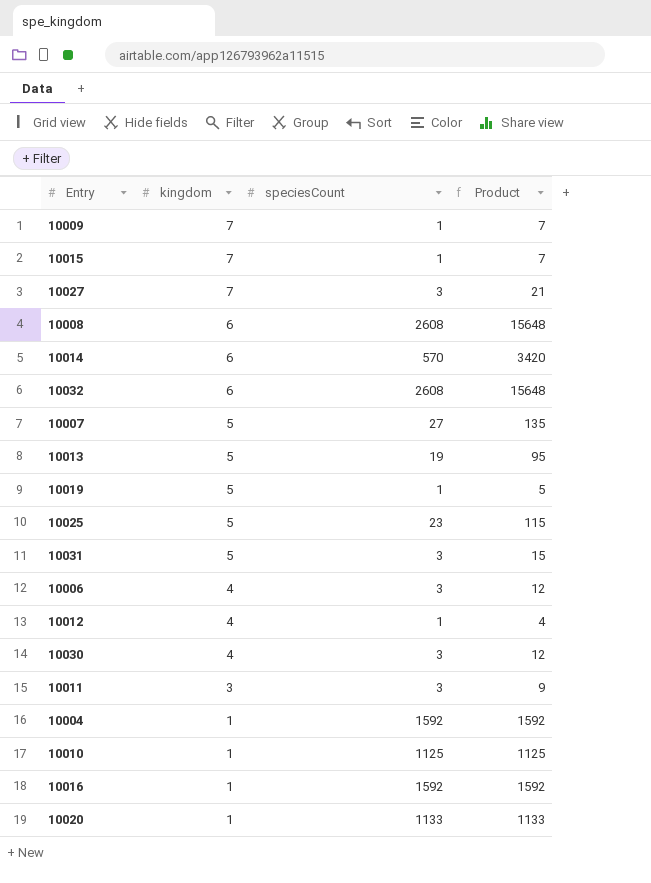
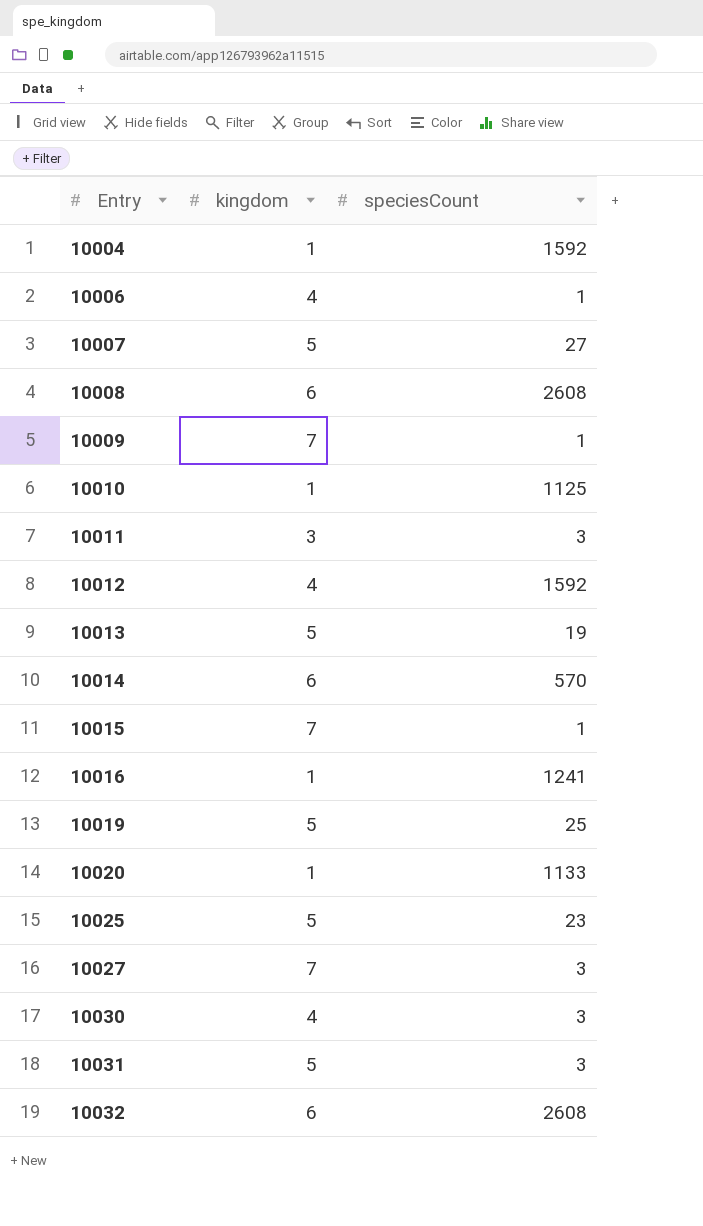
row order: kingdom descending -> Entry ascending
column Product | formula: [kingdom] * [speciesCount] -> none
10006 | speciesCount: 3 -> 1
10012 | speciesCount: 1 -> 1592
10016 | speciesCount: 1592 -> 1241
10019 | speciesCount: 1 -> 25

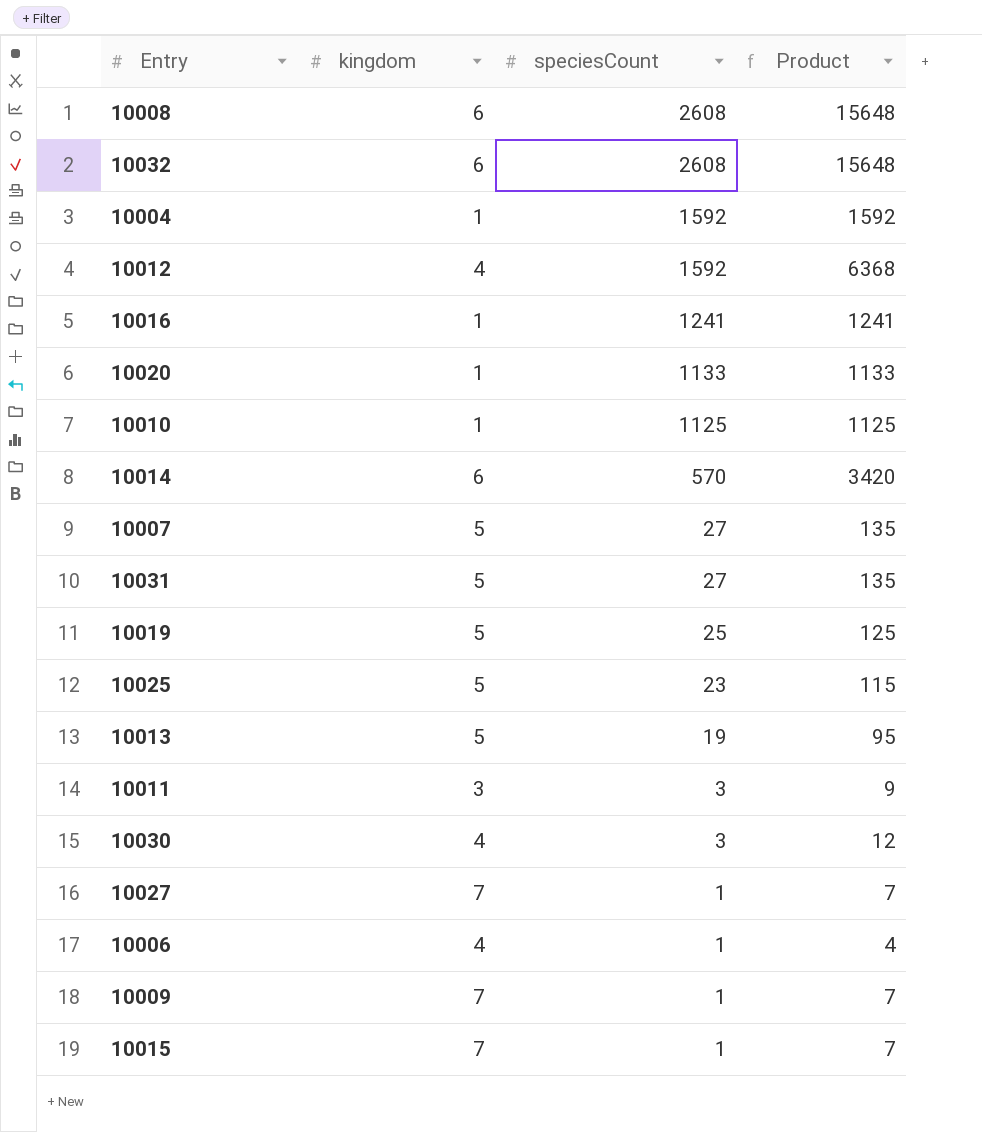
row order: Entry ascending -> speciesCount descending
column Product | formula: none -> [kingdom] * [speciesCount]
10031 | speciesCount: 3 -> 27
10027 | speciesCount: 3 -> 1

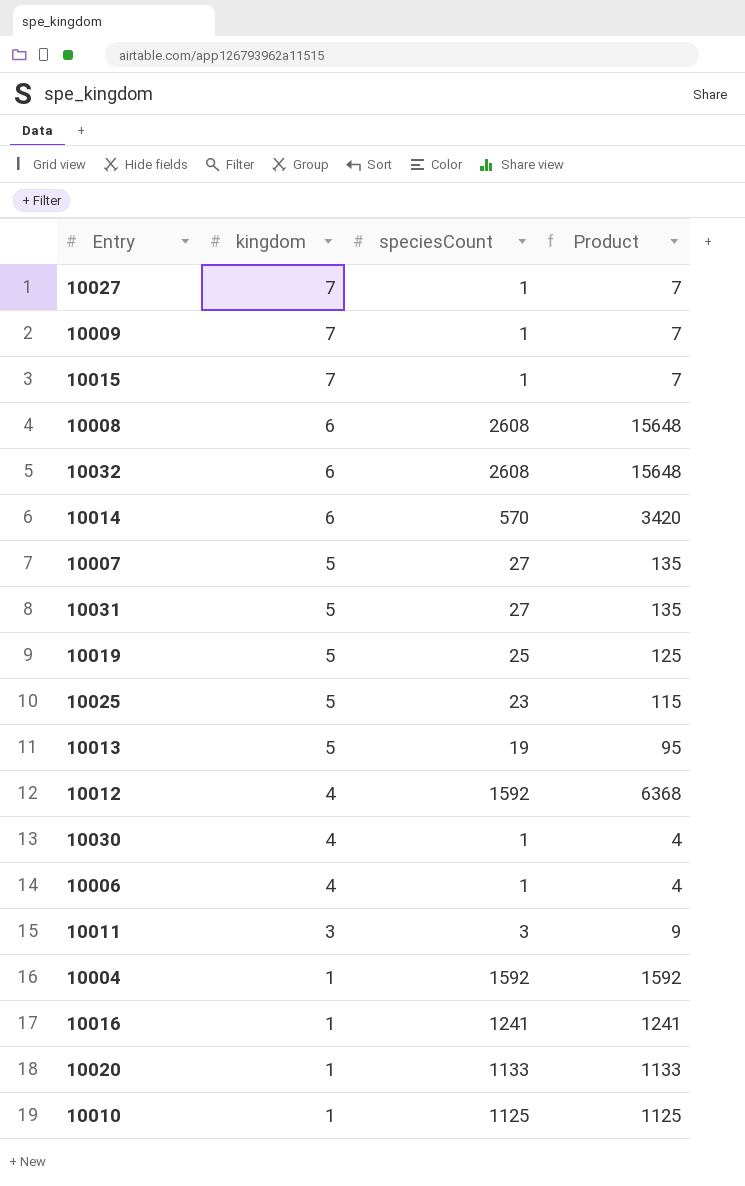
row order: speciesCount descending -> kingdom descending
10030 | speciesCount: 3 -> 1
10030 | Product: 12 -> 4

